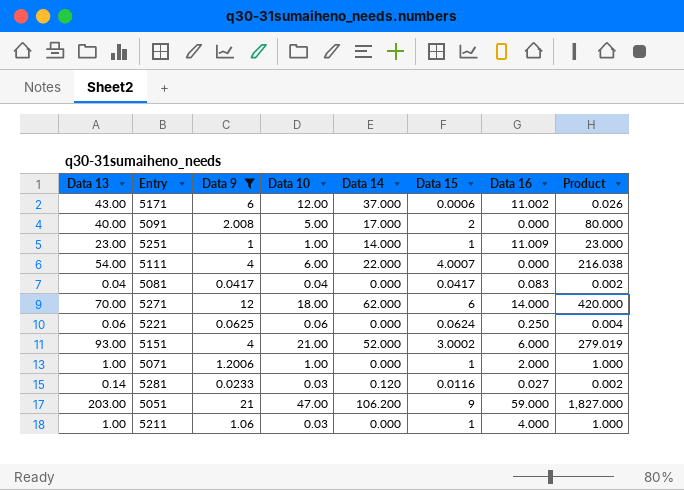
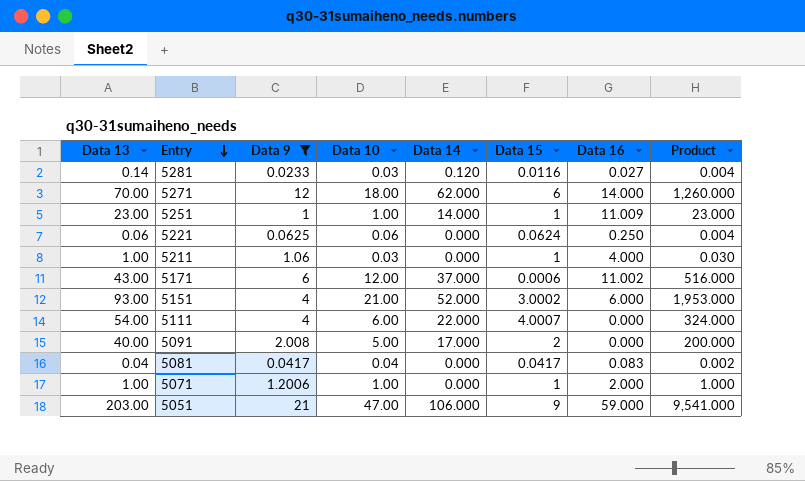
row order: none -> Entry descending
column Product | formula: [Data 13] * [Data 15] -> [Data 13] * [Data 10]
5051 | Data 14: 106.200 -> 106.000

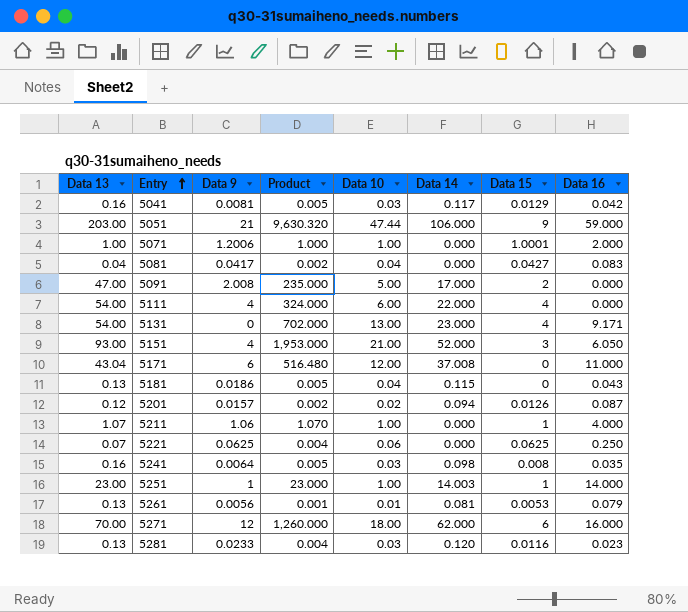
filter: Data 9 >= 0.0233 -> none
row order: Entry descending -> Entry ascending
column Product | position: 8 -> 4
5051 | Product: 9,541.000 -> 9,630.320
5051 | Data 10: 47.00 -> 47.44
5071 | Data 15: 1 -> 1.0001
5081 | Data 15: 0.0417 -> 0.0427
5091 | Data 13: 40.00 -> 47.00
5091 | Product: 200.000 -> 235.000
5111 | Data 15: 4.0007 -> 4
5151 | Data 15: 3.0002 -> 3
5151 | Data 16: 6.000 -> 6.050
5171 | Data 13: 43.00 -> 43.04
5171 | Product: 516.000 -> 516.480
5171 | Data 14: 37.000 -> 37.008
5171 | Data 15: 0.0006 -> 0
5171 | Data 16: 11.002 -> 11.000
5211 | Data 13: 1.00 -> 1.07
5211 | Product: 0.030 -> 1.070
5211 | Data 10: 0.03 -> 1.00
5221 | Data 13: 0.06 -> 0.07
5221 | Data 15: 0.0624 -> 0.0625
5251 | Data 14: 14.000 -> 14.003
5251 | Data 16: 11.009 -> 14.000
5271 | Data 16: 14.000 -> 16.000
5281 | Data 13: 0.14 -> 0.13
5281 | Data 16: 0.027 -> 0.023

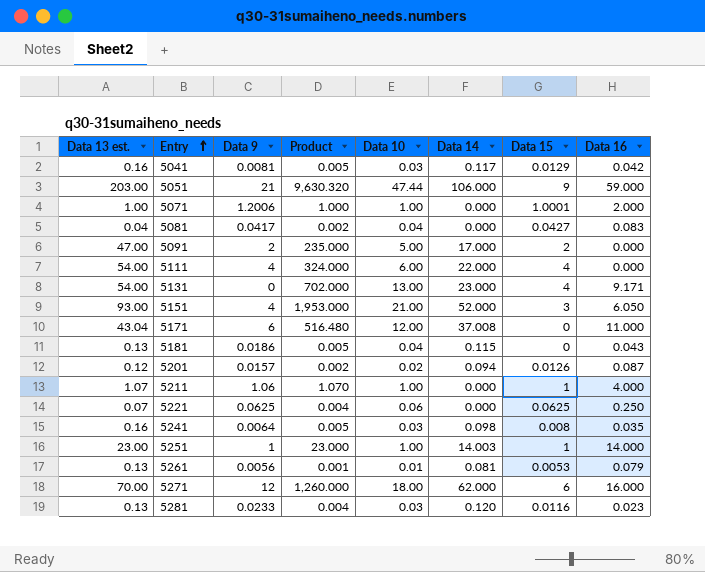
column name: Data 13 -> Data 13 est.
5091 | Data 9: 2.008 -> 2

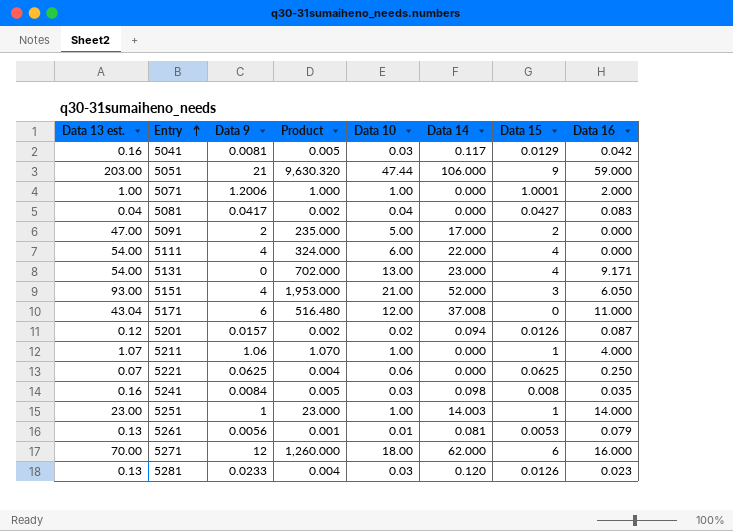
row 5181: 0.13 | 0.0186 | 0.005 | 0.04 | 0.115 | 0 | 0.043 -> none
5241 | Data 9: 0.0064 -> 0.0084
5281 | Data 15: 0.0116 -> 0.0126

